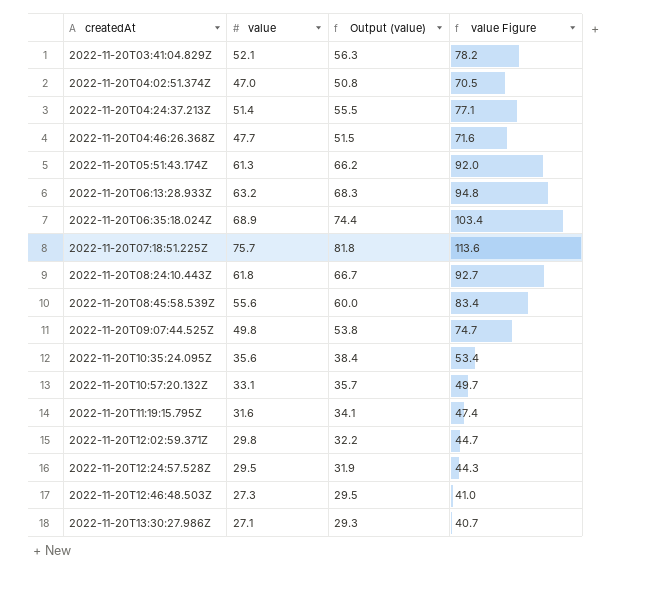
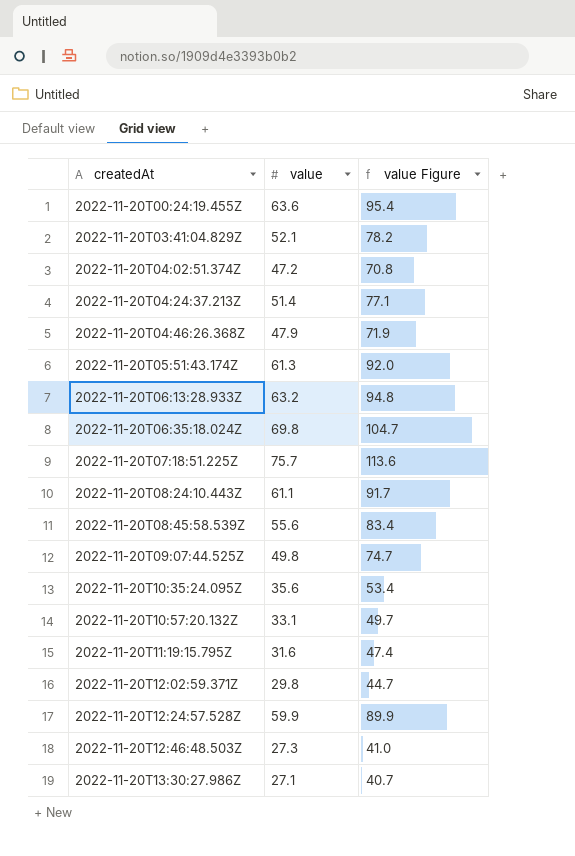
column Output (value) | formula: [value] * 1.08 -> none
row 2022-11-20T00:24:19.455Z: none -> 63.6 | 95.4
2022-11-20T04:02:51.374Z | value: 47.0 -> 47.2
2022-11-20T04:02:51.374Z | value Figure: 70.5 -> 70.8
2022-11-20T04:46:26.368Z | value: 47.7 -> 47.9
2022-11-20T04:46:26.368Z | value Figure: 71.6 -> 71.9
2022-11-20T06:35:18.024Z | value: 68.9 -> 69.8
2022-11-20T06:35:18.024Z | value Figure: 103.4 -> 104.7
2022-11-20T08:24:10.443Z | value: 61.8 -> 61.1
2022-11-20T08:24:10.443Z | value Figure: 92.7 -> 91.7
2022-11-20T12:24:57.528Z | value: 29.5 -> 59.9
2022-11-20T12:24:57.528Z | value Figure: 44.3 -> 89.9

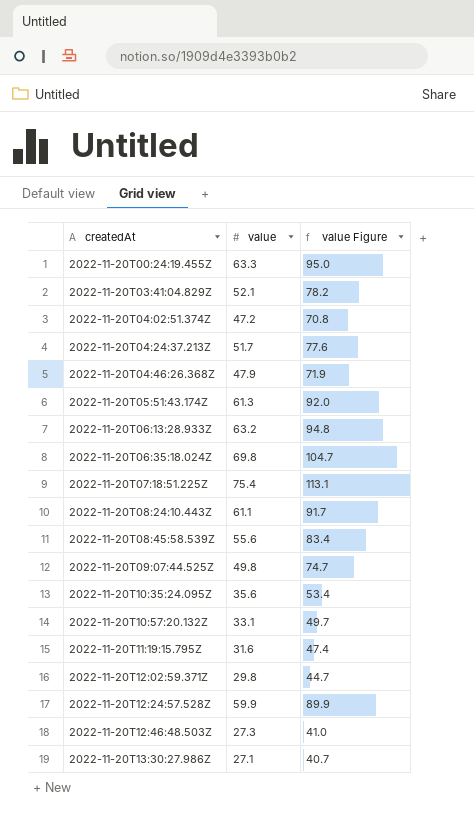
2022-11-20T00:24:19.455Z | value: 63.6 -> 63.3
2022-11-20T00:24:19.455Z | value Figure: 95.4 -> 95.0
2022-11-20T04:24:37.213Z | value: 51.4 -> 51.7
2022-11-20T04:24:37.213Z | value Figure: 77.1 -> 77.6
2022-11-20T07:18:51.225Z | value: 75.7 -> 75.4
2022-11-20T07:18:51.225Z | value Figure: 113.6 -> 113.1

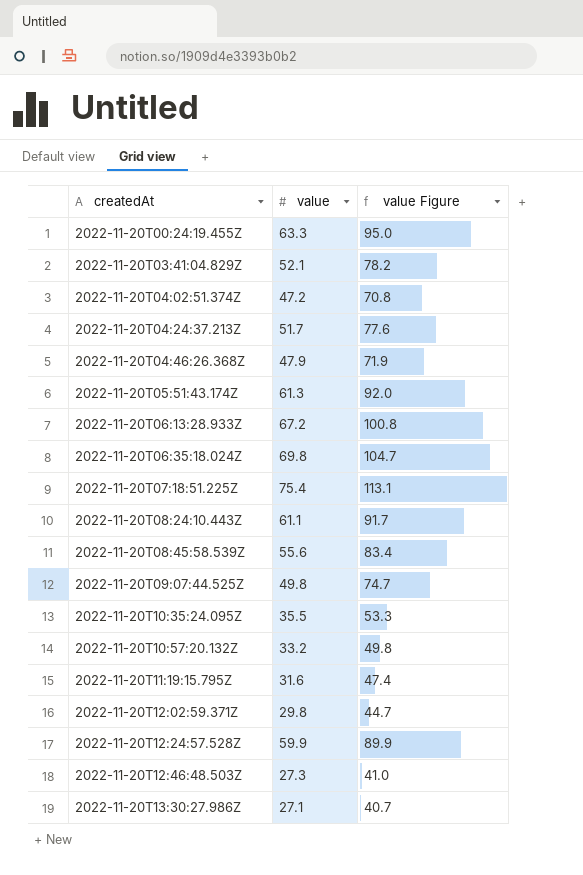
2022-11-20T06:13:28.933Z | value: 63.2 -> 67.2
2022-11-20T06:13:28.933Z | value Figure: 94.8 -> 100.8
2022-11-20T10:35:24.095Z | value: 35.6 -> 35.5
2022-11-20T10:35:24.095Z | value Figure: 53.4 -> 53.3
2022-11-20T10:57:20.132Z | value: 33.1 -> 33.2
2022-11-20T10:57:20.132Z | value Figure: 49.7 -> 49.8

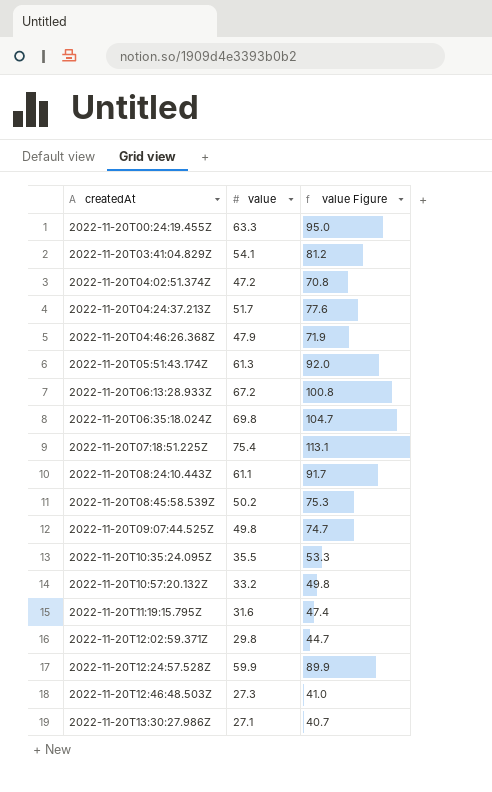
2022-11-20T03:41:04.829Z | value: 52.1 -> 54.1
2022-11-20T03:41:04.829Z | value Figure: 78.2 -> 81.2
2022-11-20T08:45:58.539Z | value: 55.6 -> 50.2
2022-11-20T08:45:58.539Z | value Figure: 83.4 -> 75.3

